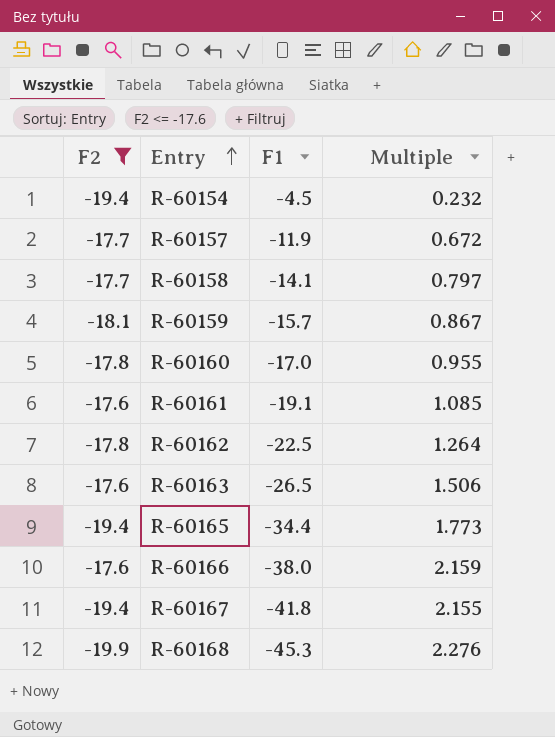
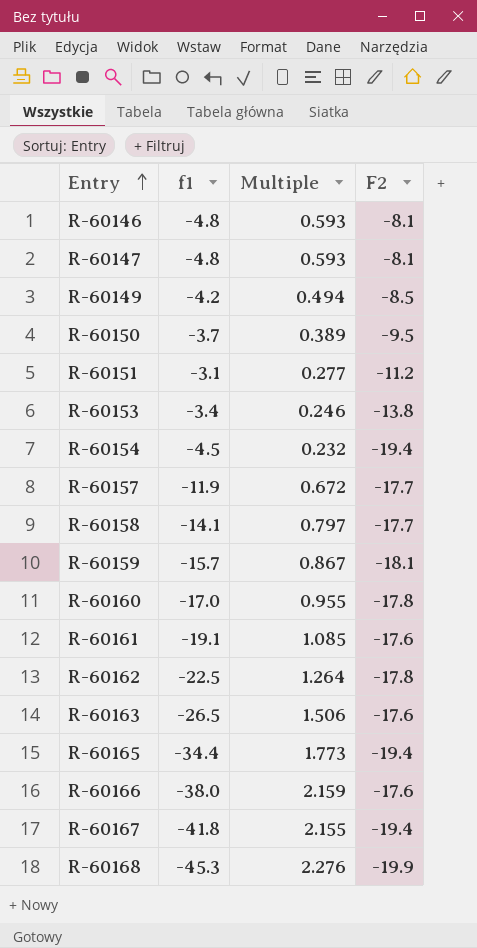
filter: F2 <= -17.6 -> none
column name: F1 -> f1
column F2 | position: 1 -> 4

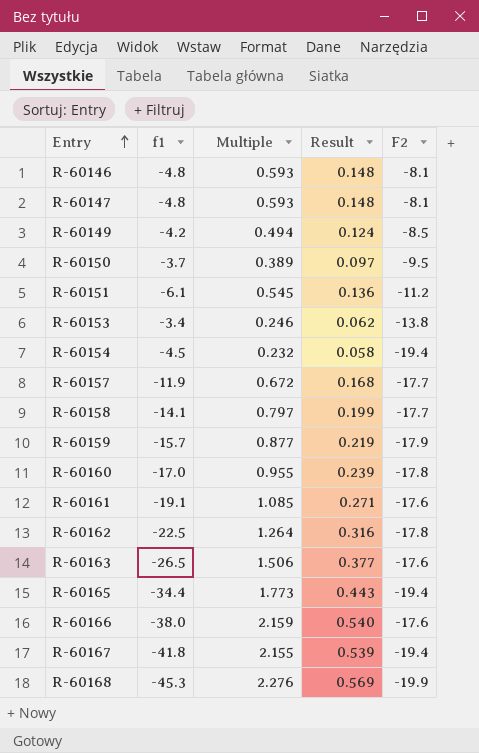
column Result | formula: none -> [Multiple] * 0.25
R-60151 | f1: -3.1 -> -6.1
R-60151 | Multiple: 0.277 -> 0.545
R-60159 | Multiple: 0.867 -> 0.877
R-60159 | F2: -18.1 -> -17.9

